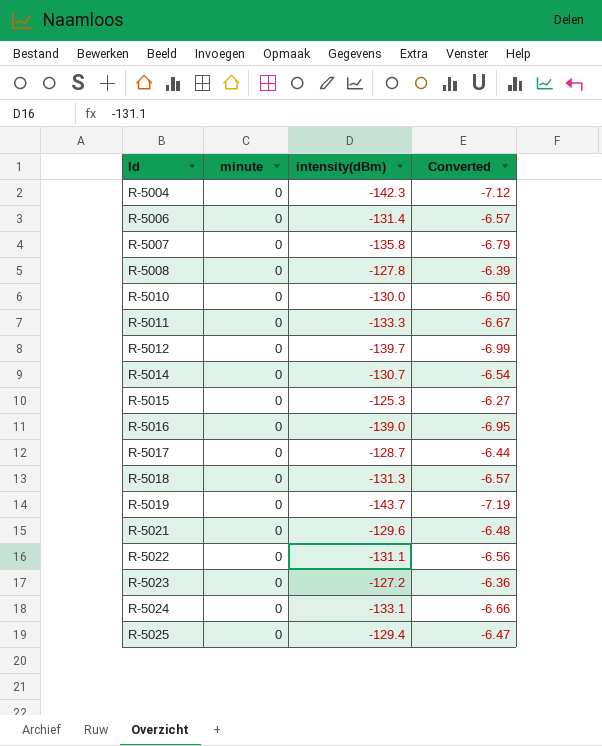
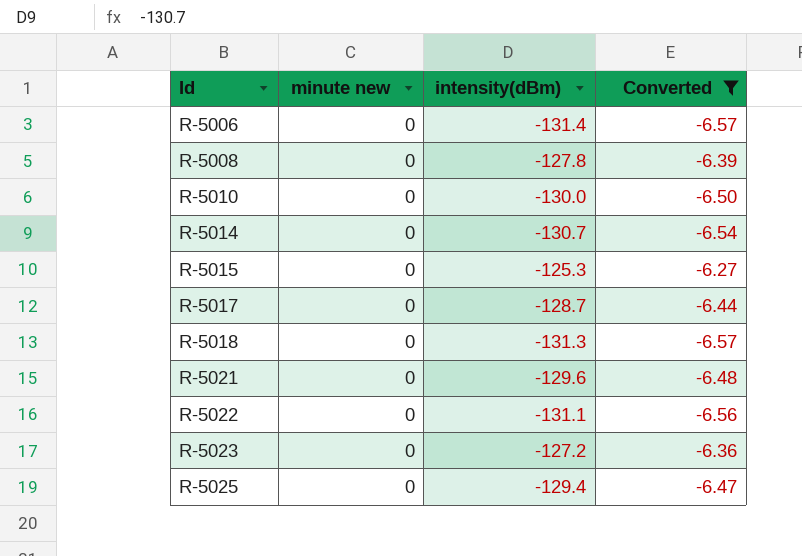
filter: none -> Converted >= -6.57
column name: minute -> minute new

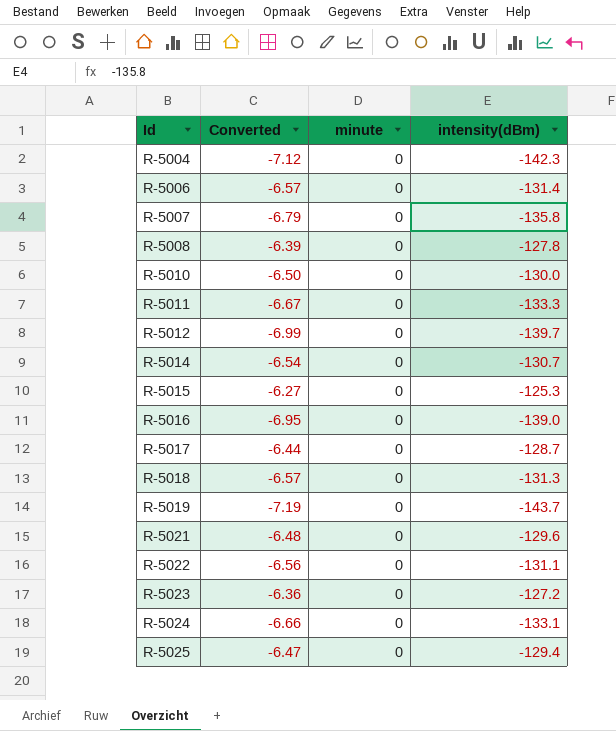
filter: Converted >= -6.57 -> none
column Converted | position: 4 -> 2
column name: minute new -> minute

